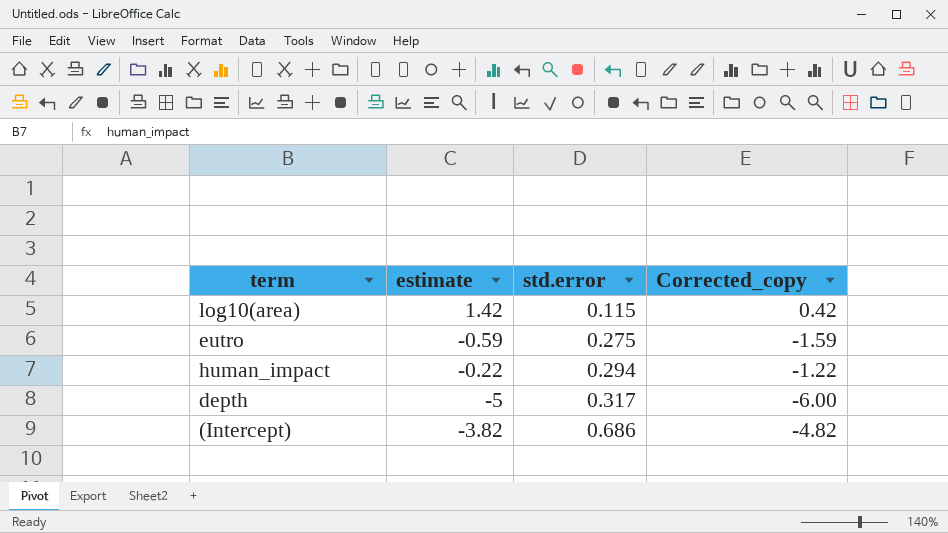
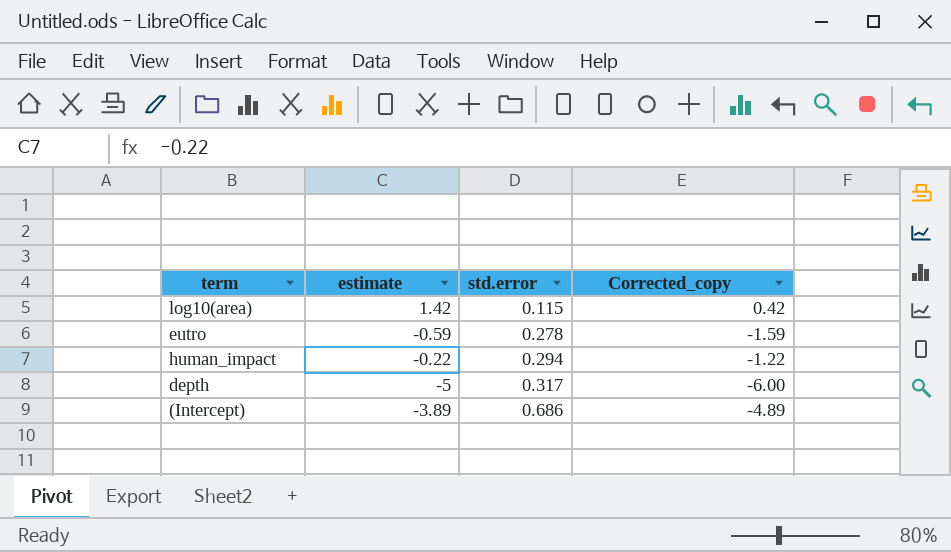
eutro | std.error: 0.275 -> 0.278
(Intercept) | estimate: -3.82 -> -3.89
(Intercept) | Corrected_copy: -4.82 -> -4.89

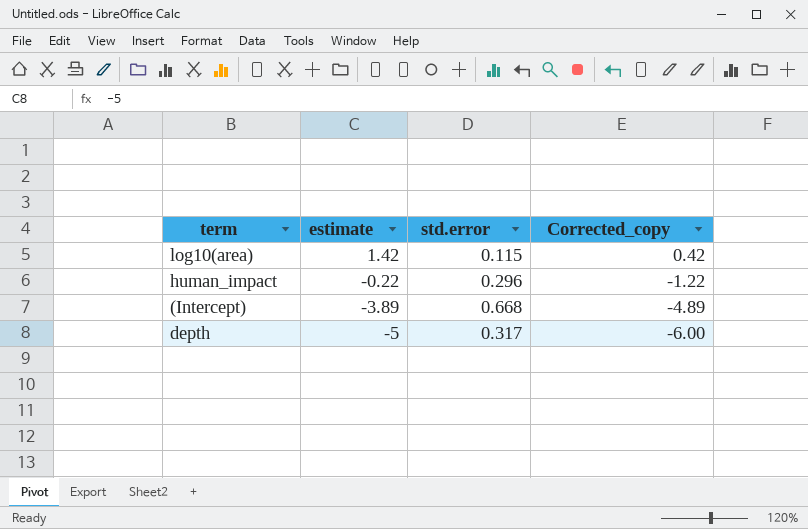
row order: std.error ascending -> estimate descending
row eutro: -0.59 | 0.278 | -1.59 -> none
human_impact | std.error: 0.294 -> 0.296
(Intercept) | std.error: 0.686 -> 0.668

